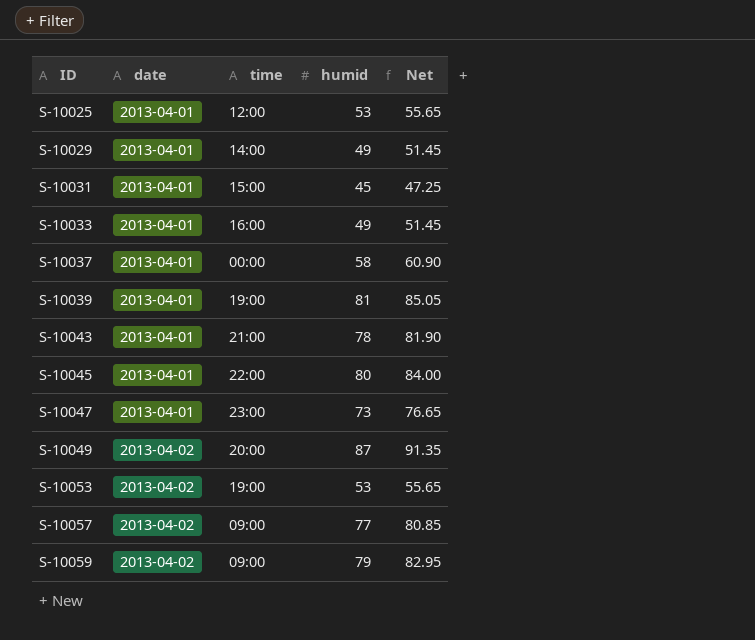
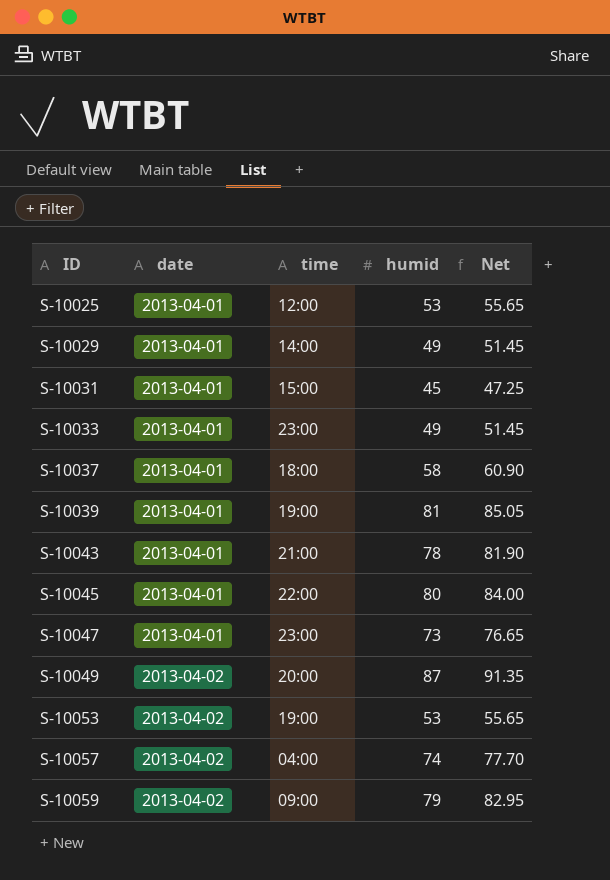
S-10033 | time: 16:00 -> 23:00
S-10037 | time: 00:00 -> 18:00
S-10057 | time: 09:00 -> 04:00
S-10057 | humid: 77 -> 74
S-10057 | Net: 80.85 -> 77.70

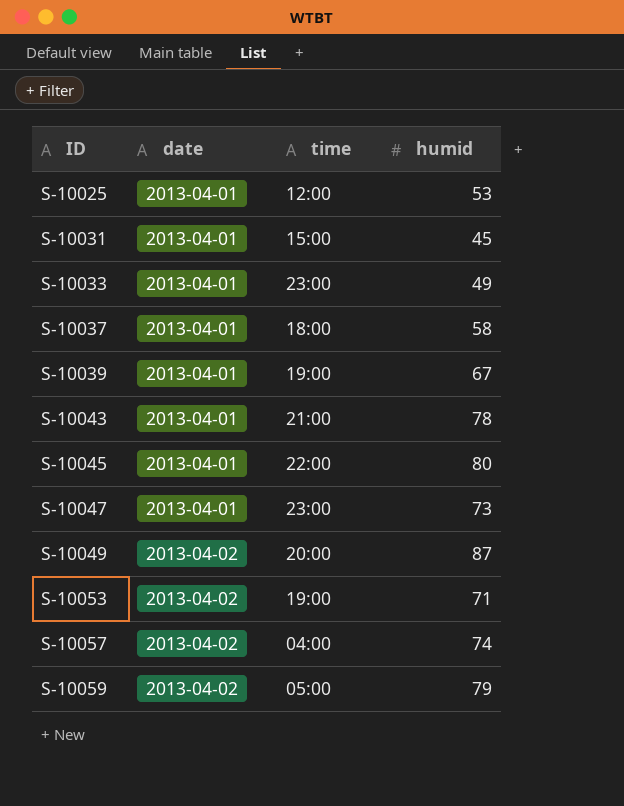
column Net | formula: [humid] * 1.05 -> none
row S-10029: 2013-04-01 | 14:00 | 49 | 51.45 -> none
S-10039 | humid: 81 -> 67
S-10053 | humid: 53 -> 71
S-10059 | time: 09:00 -> 05:00

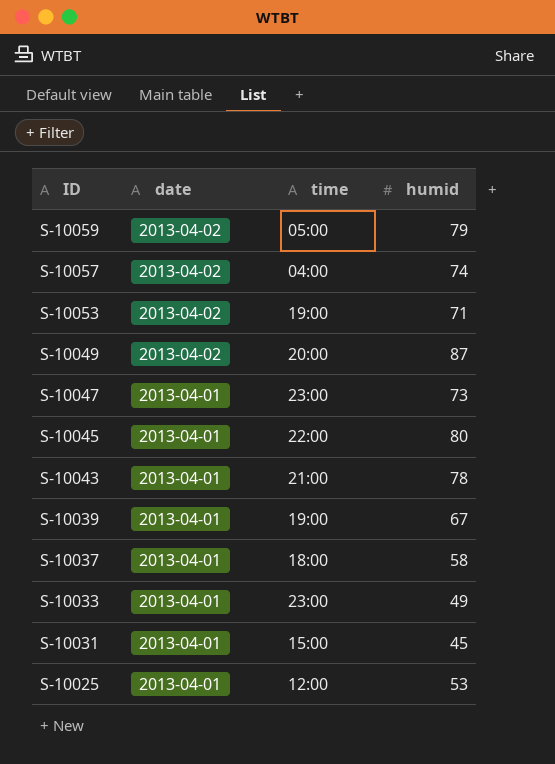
row order: ID ascending -> ID descending

